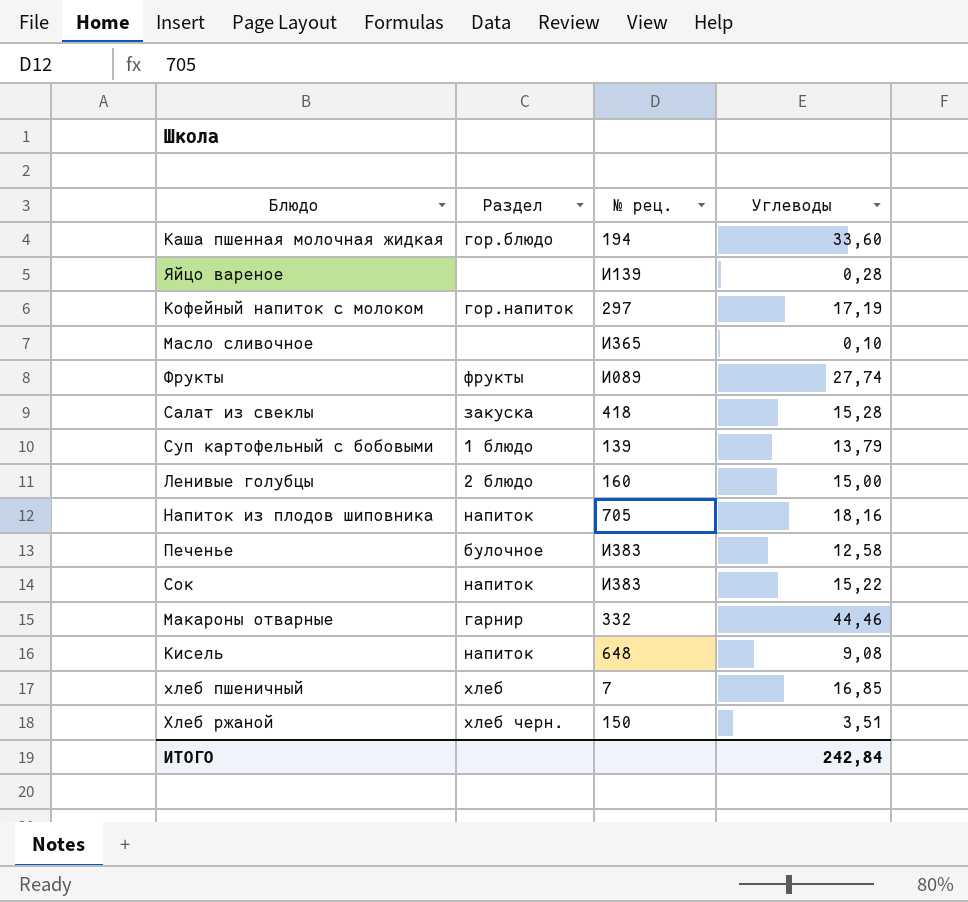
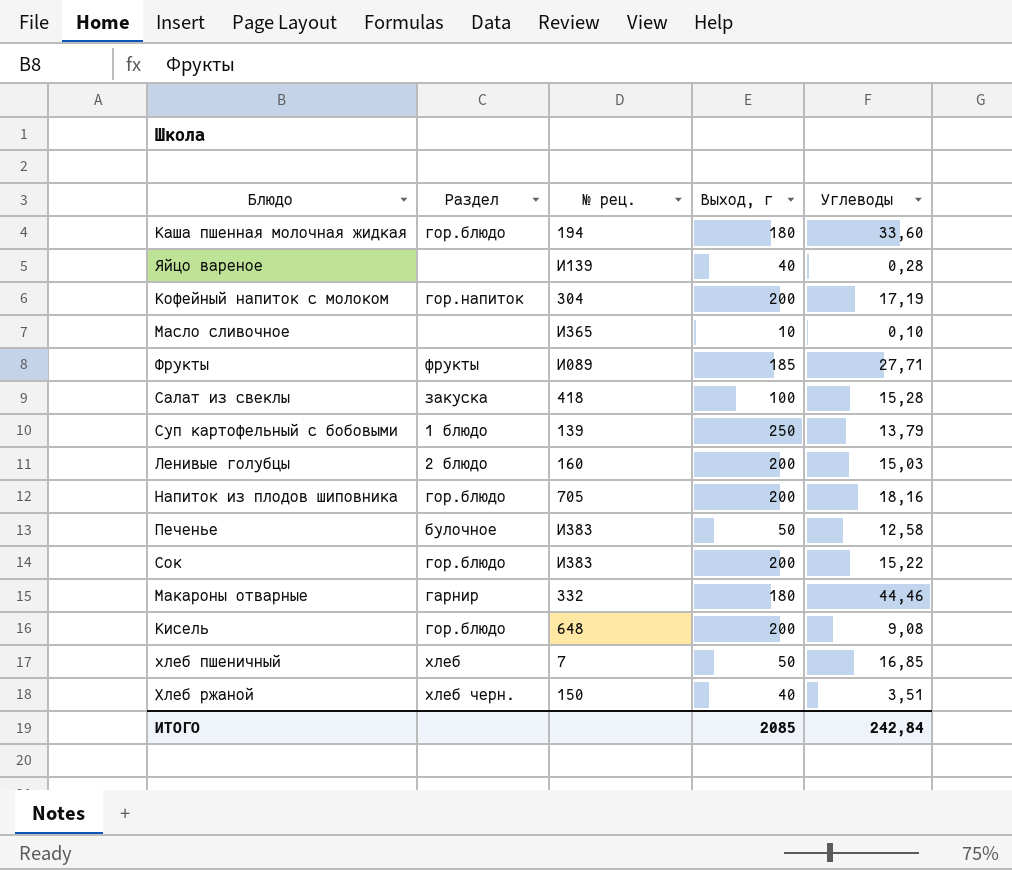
column Выход, г | position: none -> 4
Кофейный напиток с молоком | № рец.: 297 -> 304
Фрукты | Углеводы: 27,74 -> 27,71
Ленивые голубцы | Углеводы: 15,00 -> 15,03
Напиток из плодов шиповника | Раздел: напиток -> гор.блюдо
Сок | Раздел: напиток -> гор.блюдо
Кисель | Раздел: напиток -> гор.блюдо

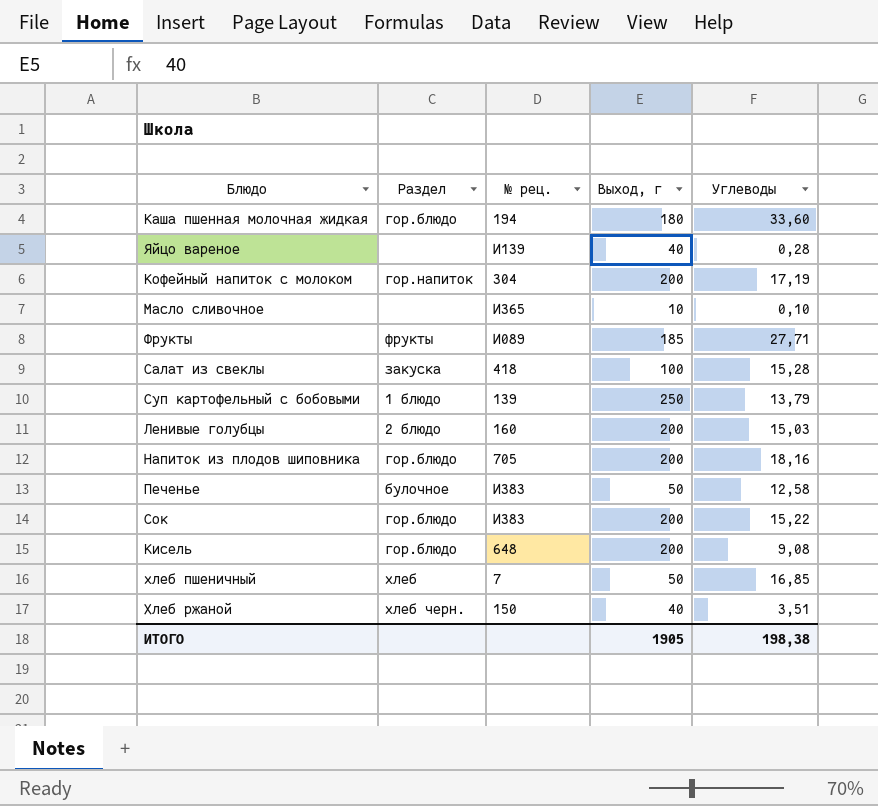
row Макароны отварные: гарнир | 332 | 180 | 44,46 -> none
ИТОГО | Выход, г: 2085 -> 1905
ИТОГО | Углеводы: 242,84 -> 198,38

